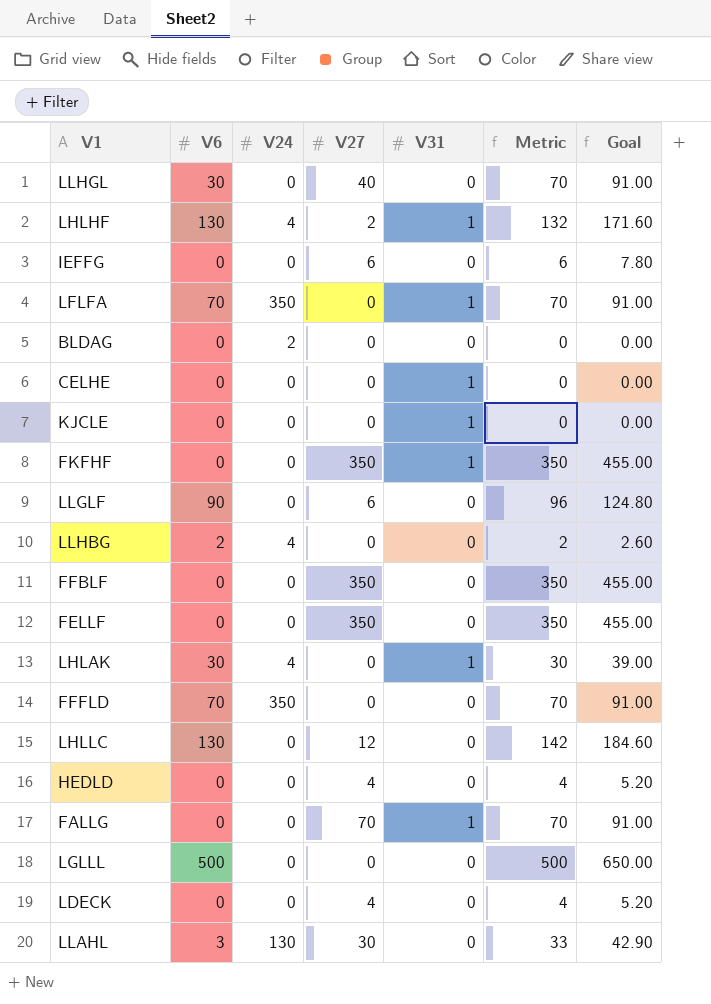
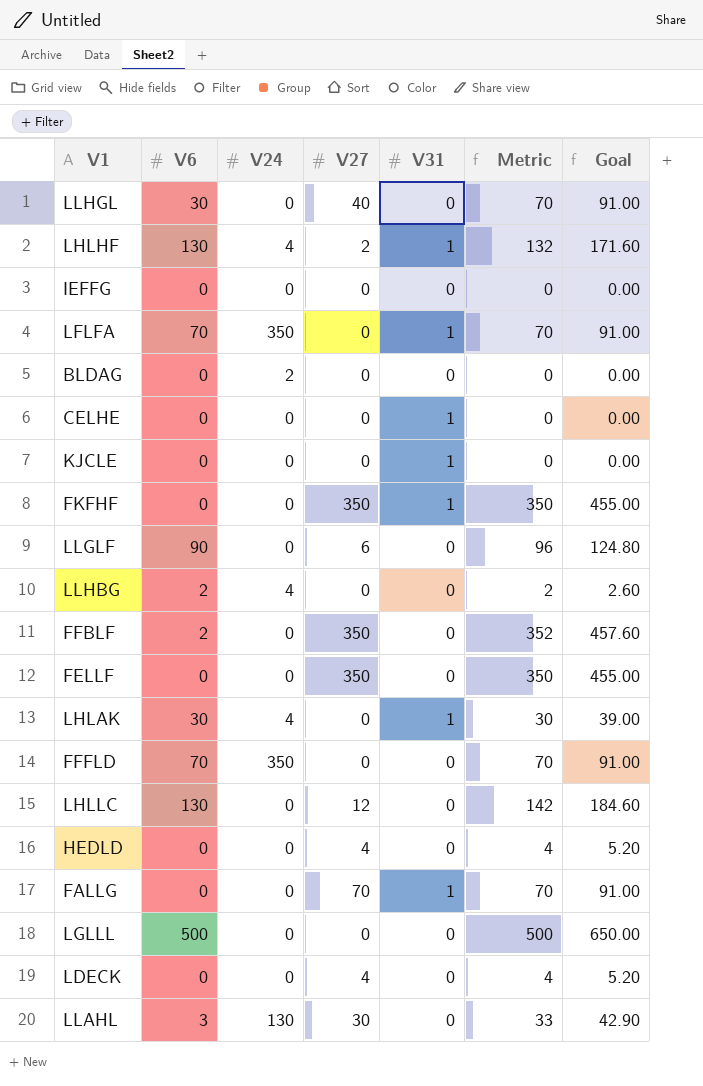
IEFFG | V27: 6 -> 0
IEFFG | Metric: 6 -> 0
IEFFG | Goal: 7.80 -> 0.00
FFBLF | V6: 0 -> 2
FFBLF | Metric: 350 -> 352
FFBLF | Goal: 455.00 -> 457.60

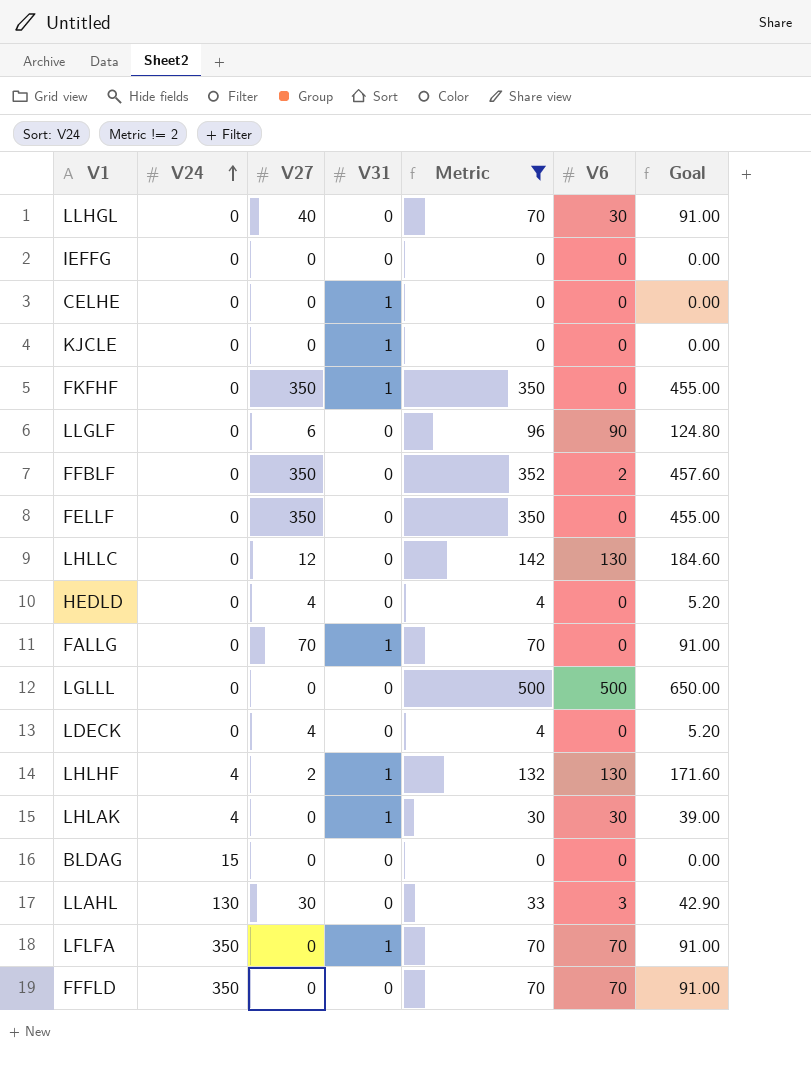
filter: none -> Metric != 2
row order: none -> V24 ascending
column V6 | position: 2 -> 6
BLDAG | V24: 2 -> 15

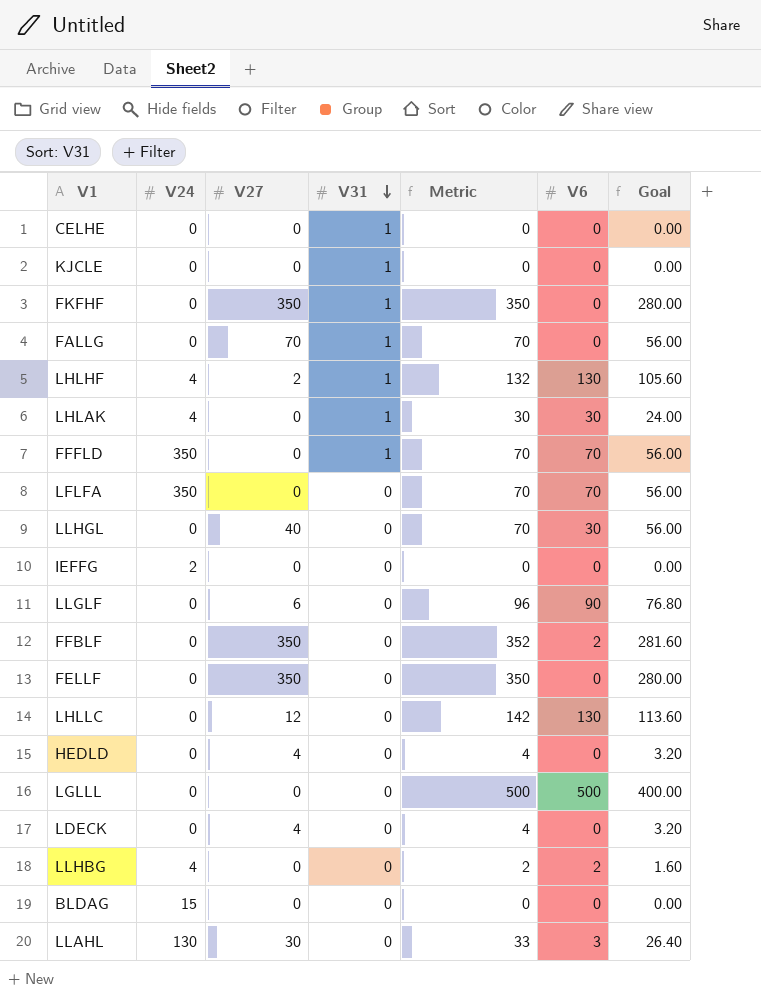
filter: Metric != 2 -> none
row order: V24 ascending -> V31 descending
column Goal | formula: [Metric] * 1.3 -> [Metric] * 0.8
FFFLD | V31: 0 -> 1
LFLFA | V31: 1 -> 0
IEFFG | V24: 0 -> 2

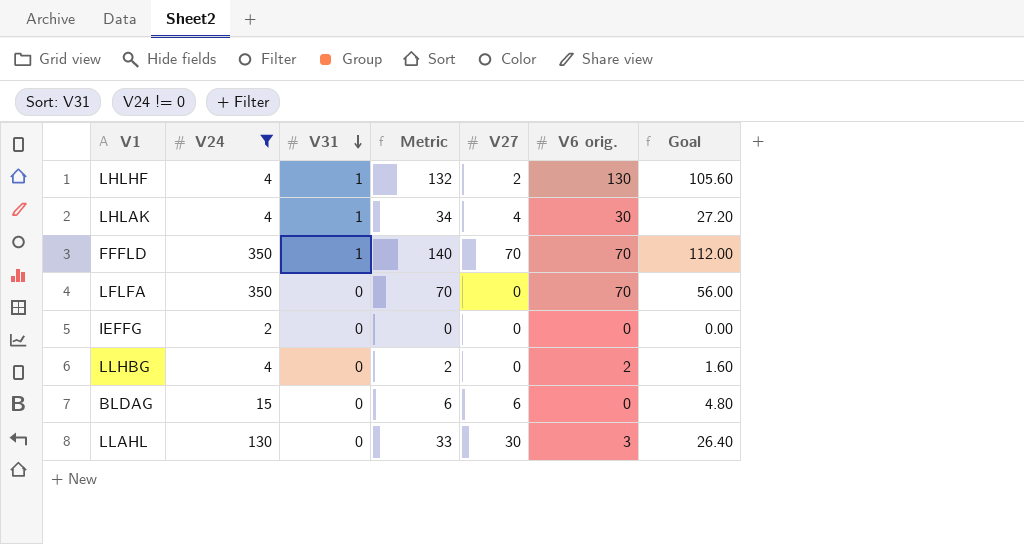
filter: none -> V24 != 0
column V27 | position: 3 -> 5
column name: V6 -> V6 orig.
LHLAK | Metric: 30 -> 34
LHLAK | V27: 0 -> 4
LHLAK | Goal: 24.00 -> 27.20
FFFLD | Metric: 70 -> 140
FFFLD | V27: 0 -> 70
FFFLD | Goal: 56.00 -> 112.00
BLDAG | Metric: 0 -> 6
BLDAG | V27: 0 -> 6
BLDAG | Goal: 0.00 -> 4.80

